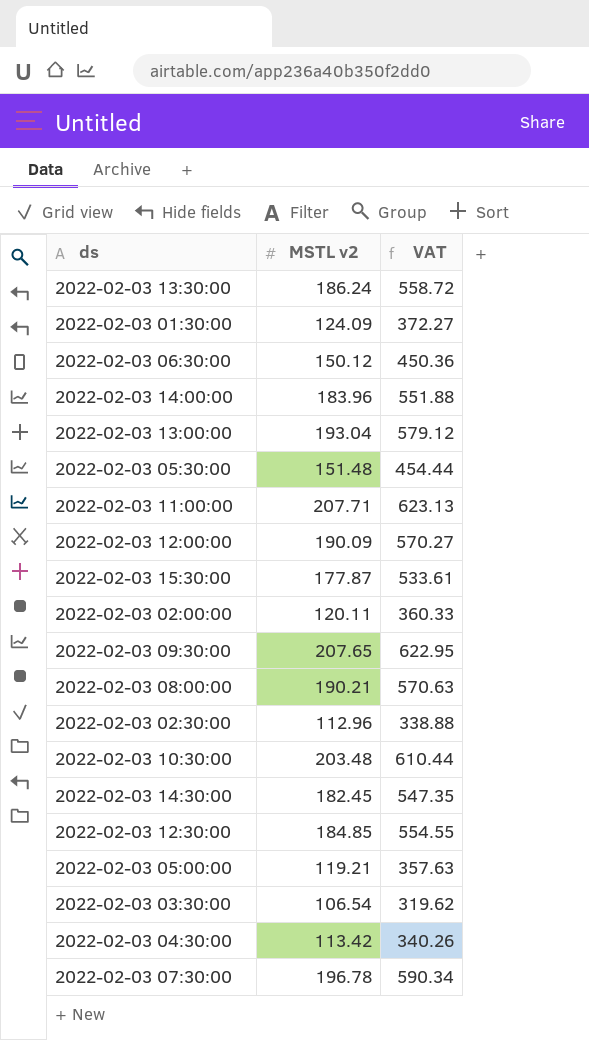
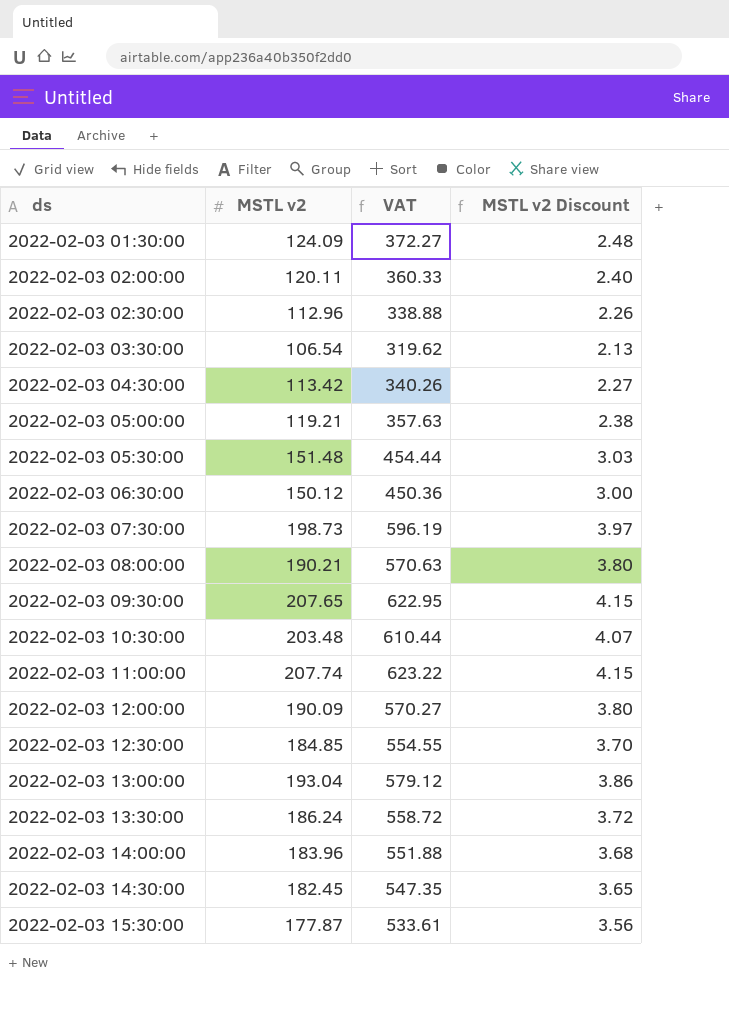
row order: none -> ds ascending
column MSTL v2 Discount | formula: none -> [MSTL v2] * 0.02
2022-02-03 07:30:00 | MSTL v2: 196.78 -> 198.73
2022-02-03 07:30:00 | VAT: 590.34 -> 596.19
2022-02-03 11:00:00 | MSTL v2: 207.71 -> 207.74
2022-02-03 11:00:00 | VAT: 623.13 -> 623.22

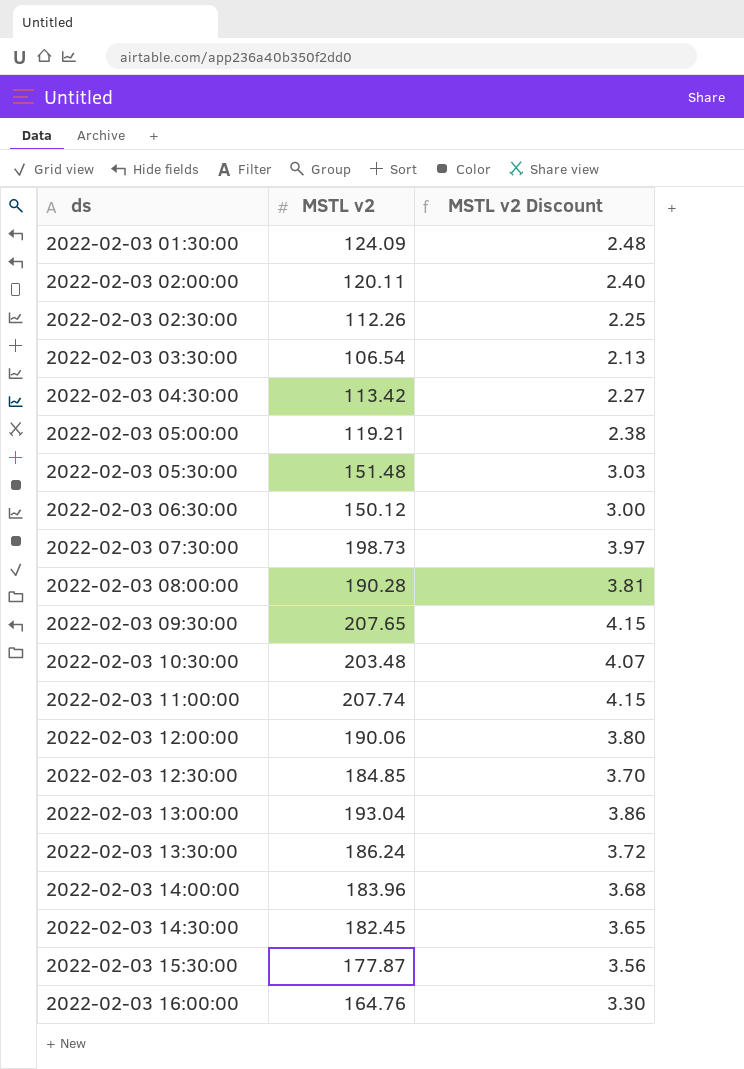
column VAT | formula: [MSTL v2] * 3 -> none
2022-02-03 02:30:00 | MSTL v2: 112.96 -> 112.26
2022-02-03 02:30:00 | MSTL v2 Discount: 2.26 -> 2.25
2022-02-03 08:00:00 | MSTL v2: 190.21 -> 190.28
2022-02-03 08:00:00 | MSTL v2 Discount: 3.80 -> 3.81
2022-02-03 12:00:00 | MSTL v2: 190.09 -> 190.06
row 2022-02-03 16:00:00: none -> 164.76 | 3.30

